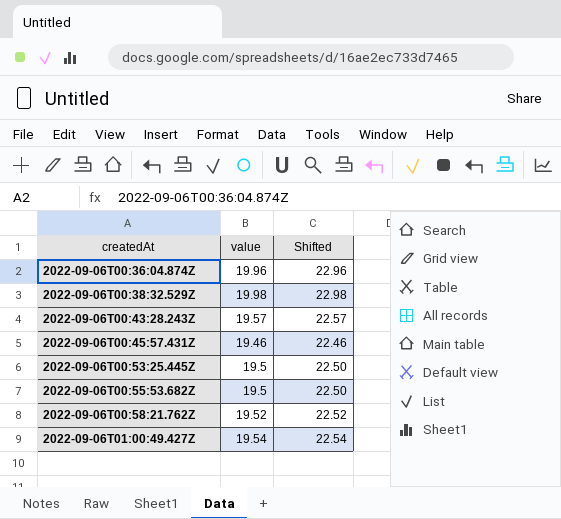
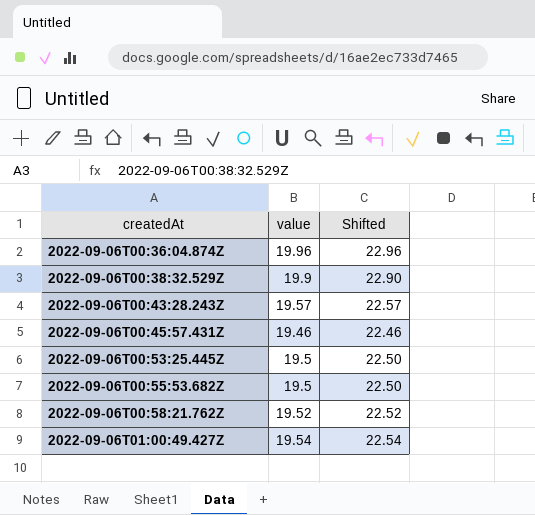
2022-09-06T00:38:32.529Z | value: 19.98 -> 19.9
2022-09-06T00:38:32.529Z | Shifted: 22.98 -> 22.90

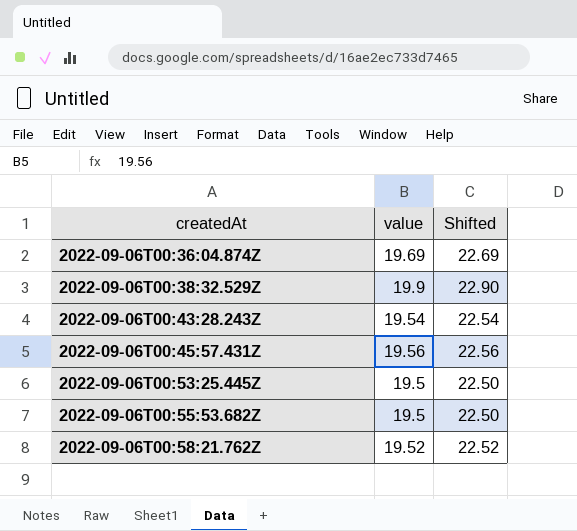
row 2022-09-06T01:00:49.427Z: 19.54 | 22.54 -> none
2022-09-06T00:36:04.874Z | value: 19.96 -> 19.69
2022-09-06T00:36:04.874Z | Shifted: 22.96 -> 22.69
2022-09-06T00:43:28.243Z | value: 19.57 -> 19.54
2022-09-06T00:43:28.243Z | Shifted: 22.57 -> 22.54
2022-09-06T00:45:57.431Z | value: 19.46 -> 19.56
2022-09-06T00:45:57.431Z | Shifted: 22.46 -> 22.56

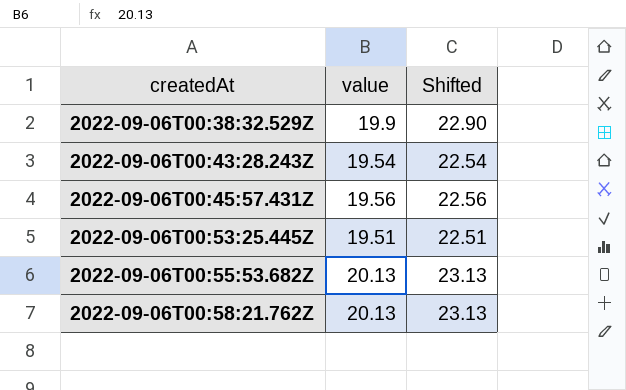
row 2022-09-06T00:36:04.874Z: 19.69 | 22.69 -> none
2022-09-06T00:53:25.445Z | value: 19.5 -> 19.51
2022-09-06T00:53:25.445Z | Shifted: 22.50 -> 22.51
2022-09-06T00:55:53.682Z | value: 19.5 -> 20.13
2022-09-06T00:55:53.682Z | Shifted: 22.50 -> 23.13
2022-09-06T00:58:21.762Z | value: 19.52 -> 20.13
2022-09-06T00:58:21.762Z | Shifted: 22.52 -> 23.13

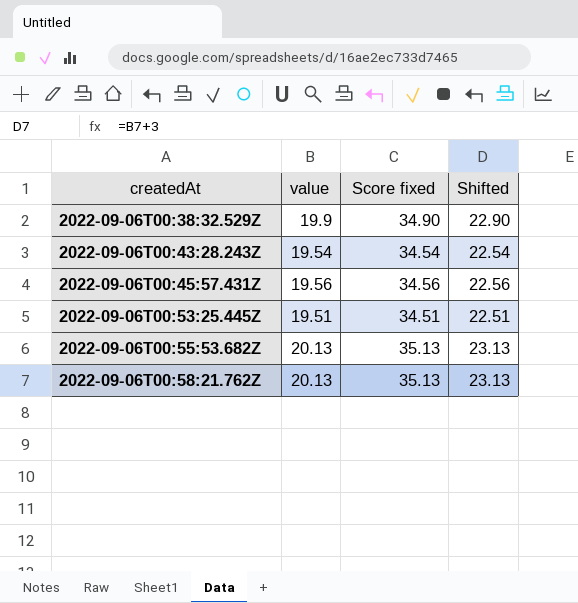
column Score fixed | formula: none -> [value] + 15

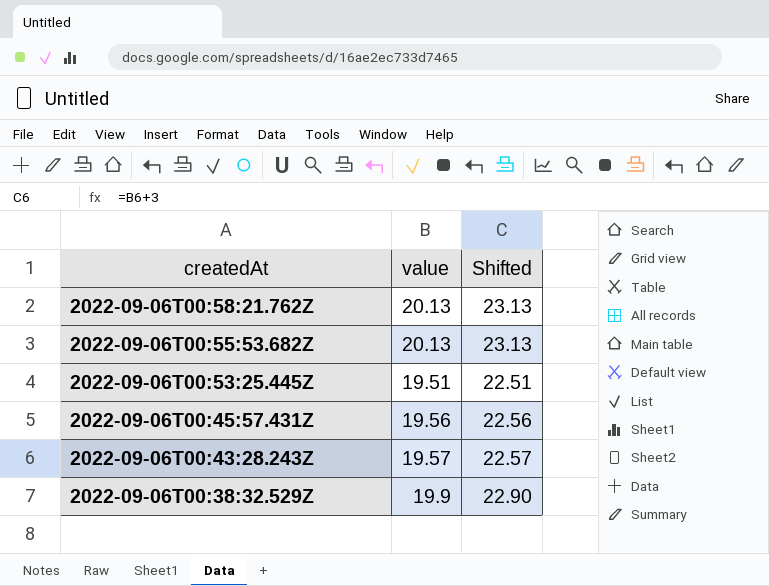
row order: createdAt ascending -> createdAt descending
column Score fixed | formula: [value] + 15 -> none
2022-09-06T00:43:28.243Z | value: 19.54 -> 19.57
2022-09-06T00:43:28.243Z | Shifted: 22.54 -> 22.57

